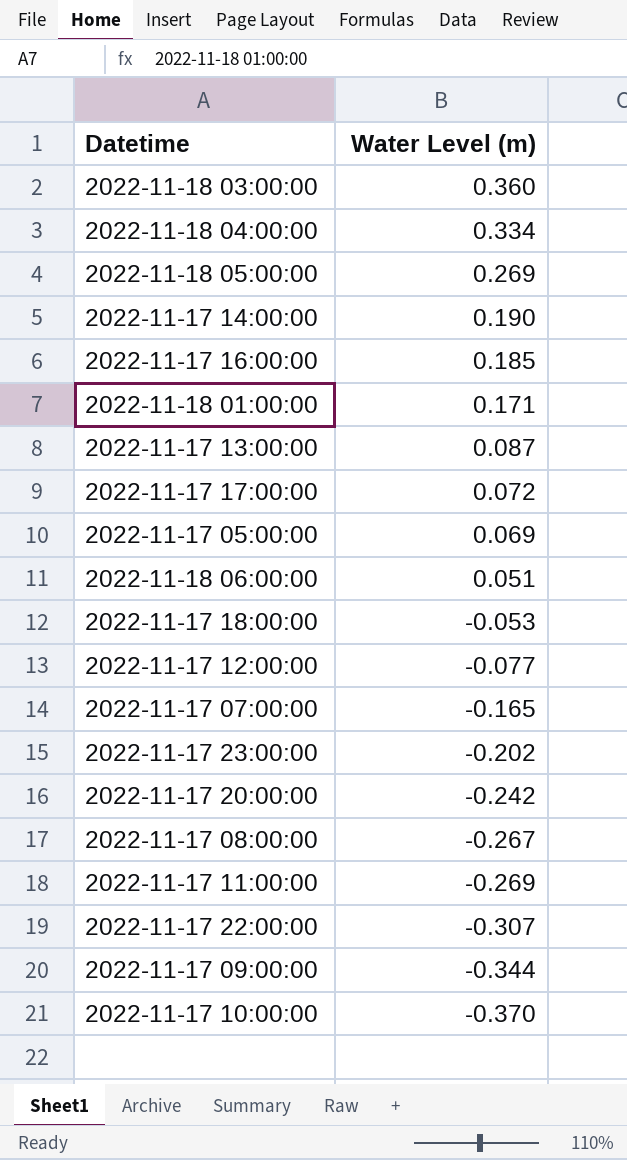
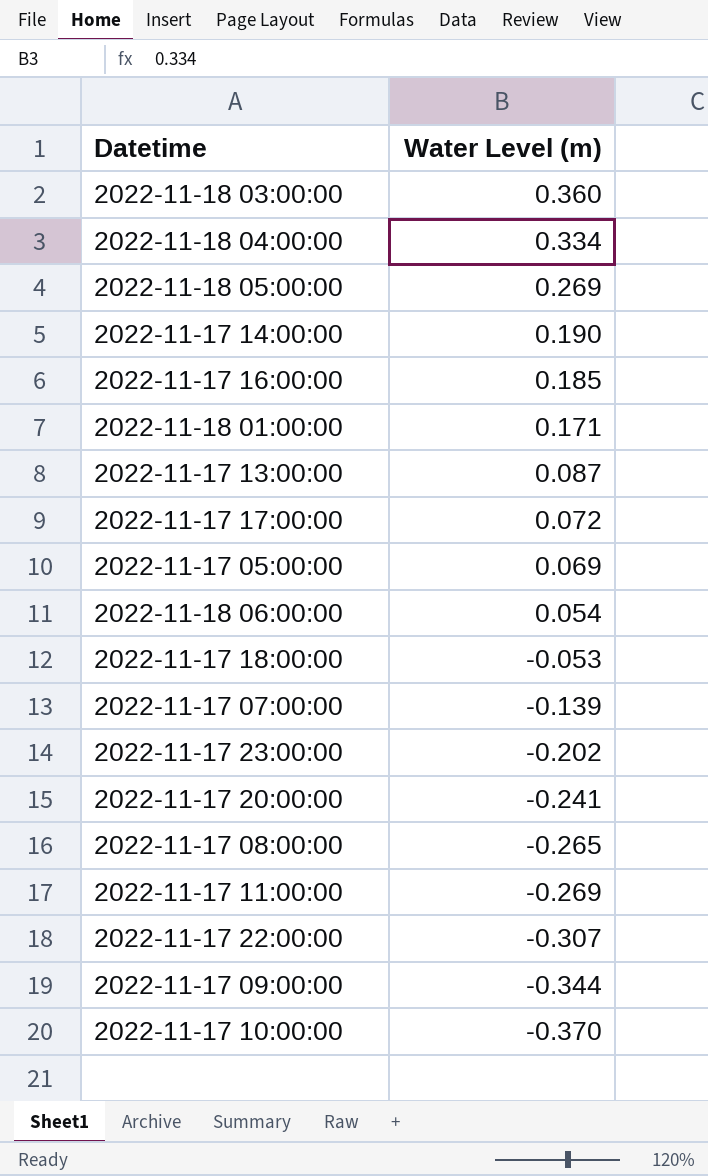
row 2022-11-17 12:00:00: -0.077 -> none
2022-11-18 06:00:00 | Water Level (m): 0.051 -> 0.054
2022-11-17 07:00:00 | Water Level (m): -0.165 -> -0.139
2022-11-17 20:00:00 | Water Level (m): -0.242 -> -0.241
2022-11-17 08:00:00 | Water Level (m): -0.267 -> -0.265

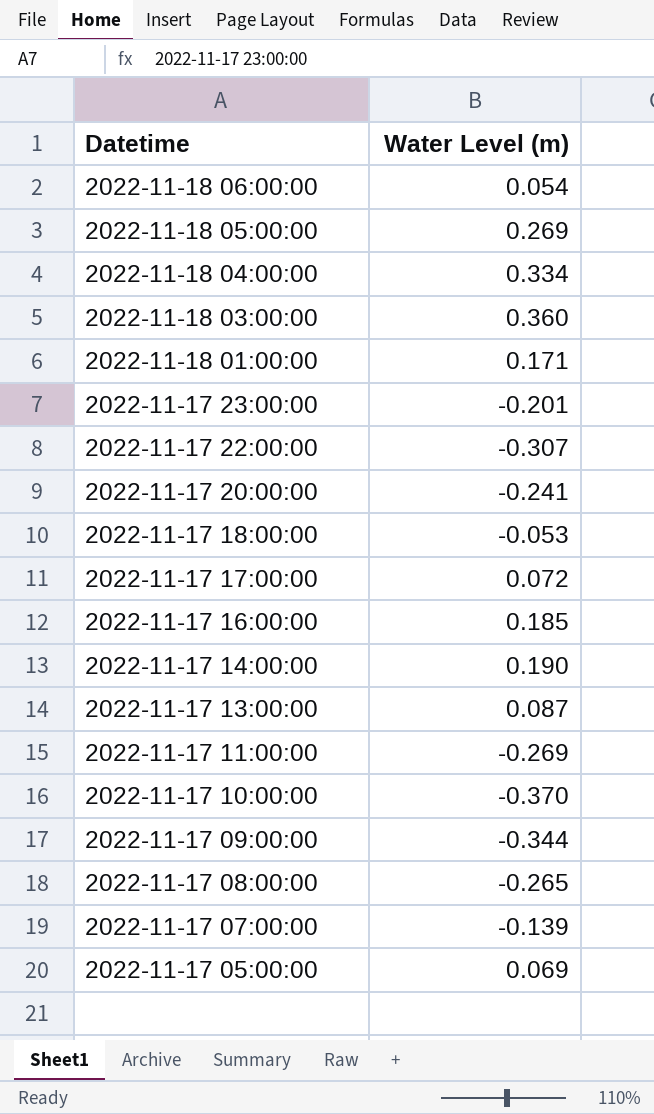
row order: Water Level (m) descending -> Datetime descending
2022-11-17 23:00:00 | Water Level (m): -0.202 -> -0.201

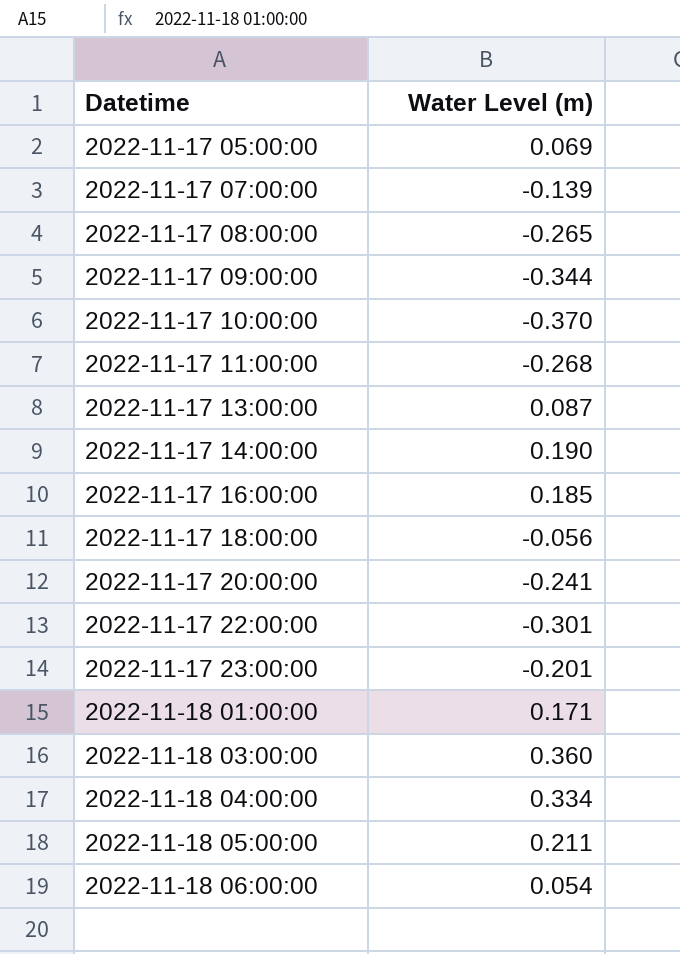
row order: Datetime descending -> Datetime ascending
row 2022-11-17 17:00:00: 0.072 -> none
2022-11-17 11:00:00 | Water Level (m): -0.269 -> -0.268
2022-11-17 18:00:00 | Water Level (m): -0.053 -> -0.056
2022-11-17 22:00:00 | Water Level (m): -0.307 -> -0.301
2022-11-18 05:00:00 | Water Level (m): 0.269 -> 0.211

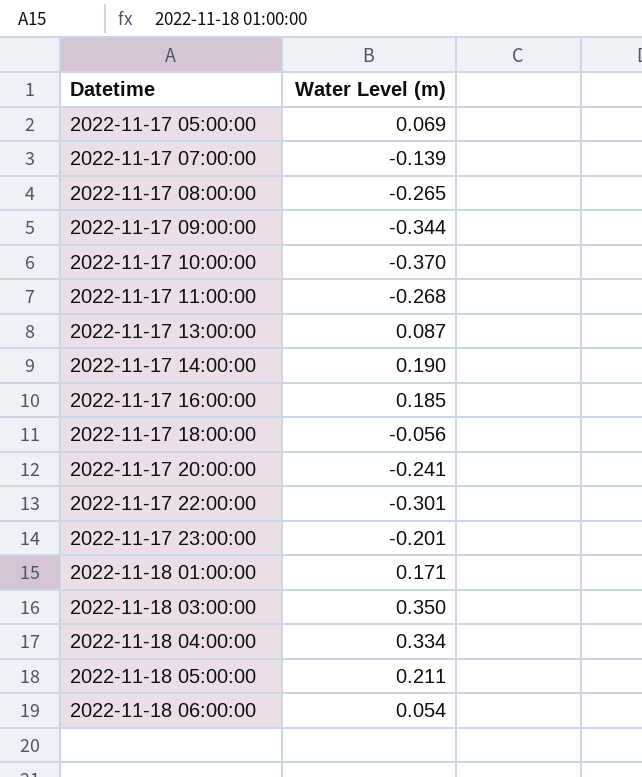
2022-11-18 03:00:00 | Water Level (m): 0.360 -> 0.350

